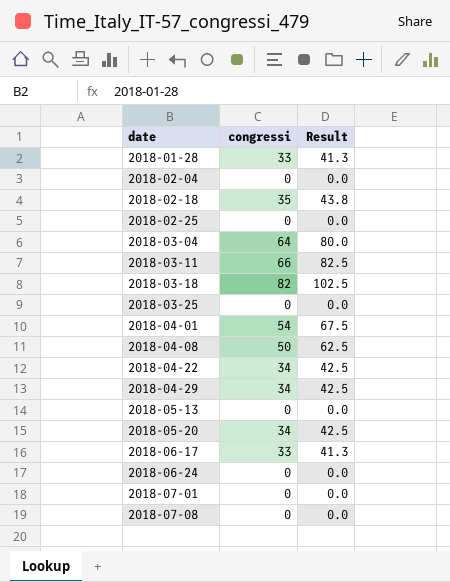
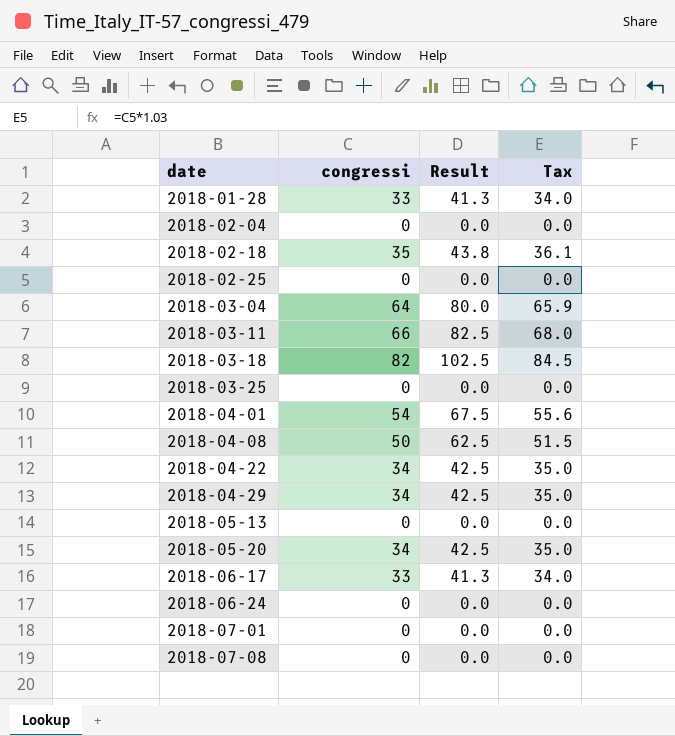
column Tax | formula: none -> [congressi] * 1.03

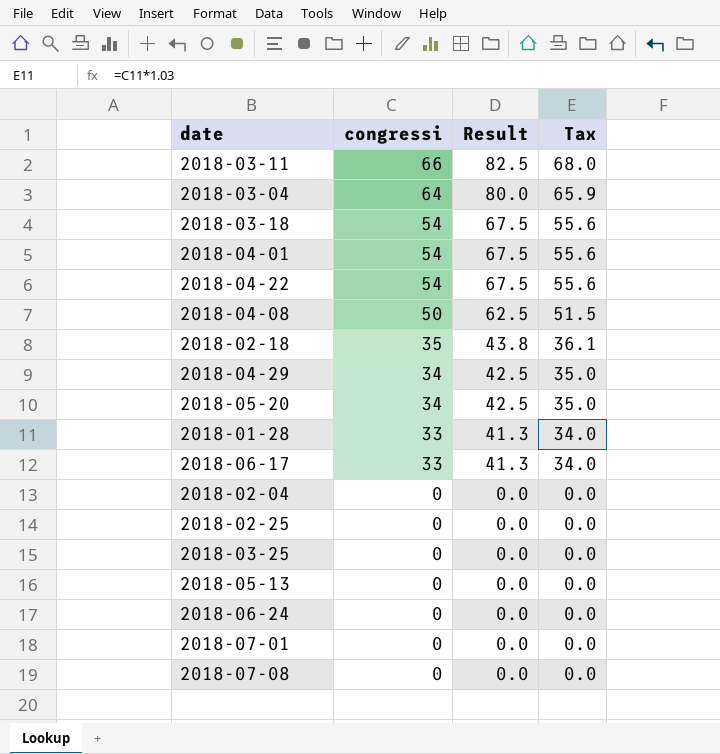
row order: date ascending -> congressi descending
2018-03-18 | congressi: 82 -> 54
2018-03-18 | Result: 102.5 -> 67.5
2018-03-18 | Tax: 84.5 -> 55.6
2018-04-22 | congressi: 34 -> 54
2018-04-22 | Result: 42.5 -> 67.5
2018-04-22 | Tax: 35.0 -> 55.6

